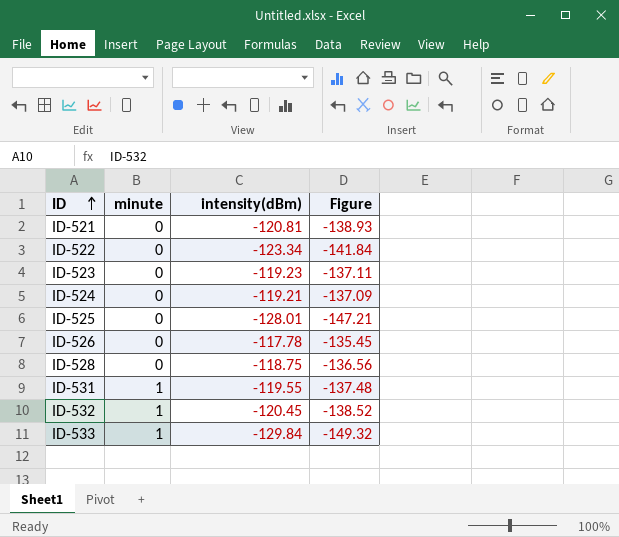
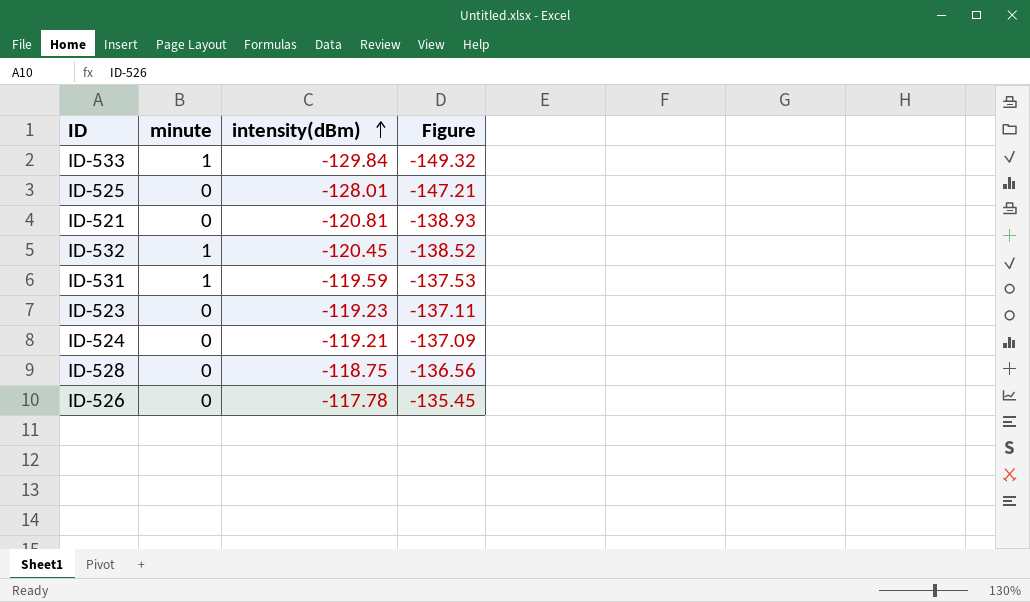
row order: ID ascending -> intensity(dBm) ascending
row ID-522: 0 | -123.34 | -141.84 -> none
ID-531 | intensity(dBm): -119.55 -> -119.59
ID-531 | Figure: -137.48 -> -137.53

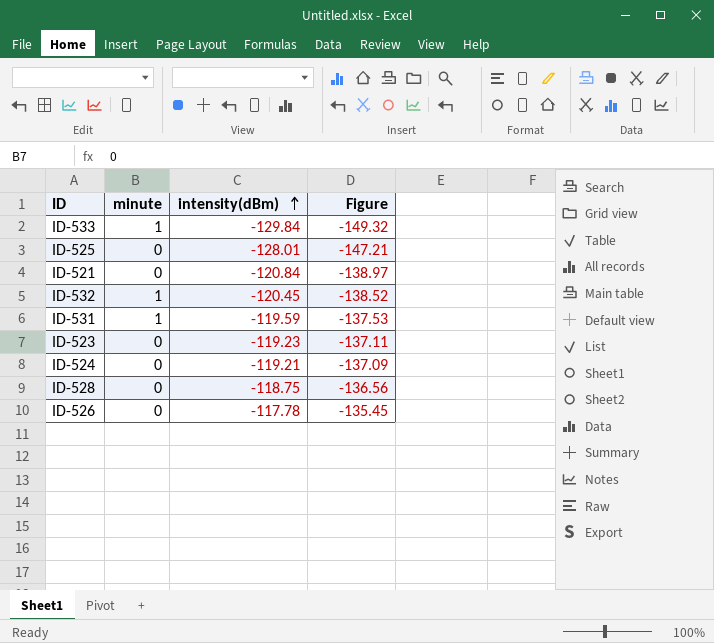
ID-521 | intensity(dBm): -120.81 -> -120.84
ID-521 | Figure: -138.93 -> -138.97

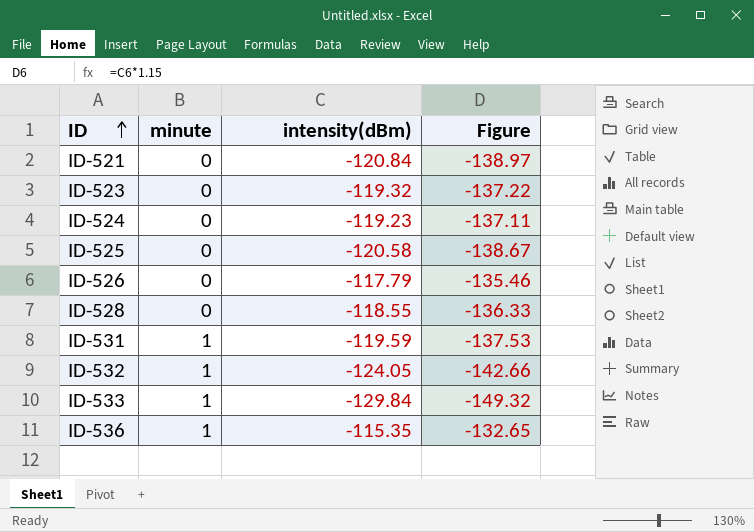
row order: intensity(dBm) ascending -> ID ascending
ID-523 | intensity(dBm): -119.23 -> -119.32
ID-523 | Figure: -137.11 -> -137.22
ID-524 | intensity(dBm): -119.21 -> -119.23
ID-524 | Figure: -137.09 -> -137.11
ID-525 | intensity(dBm): -128.01 -> -120.58
ID-525 | Figure: -147.21 -> -138.67
ID-526 | intensity(dBm): -117.78 -> -117.79
ID-526 | Figure: -135.45 -> -135.46
ID-528 | intensity(dBm): -118.75 -> -118.55
ID-528 | Figure: -136.56 -> -136.33
ID-532 | intensity(dBm): -120.45 -> -124.05
ID-532 | Figure: -138.52 -> -142.66
row ID-536: none -> 1 | -115.35 | -132.65

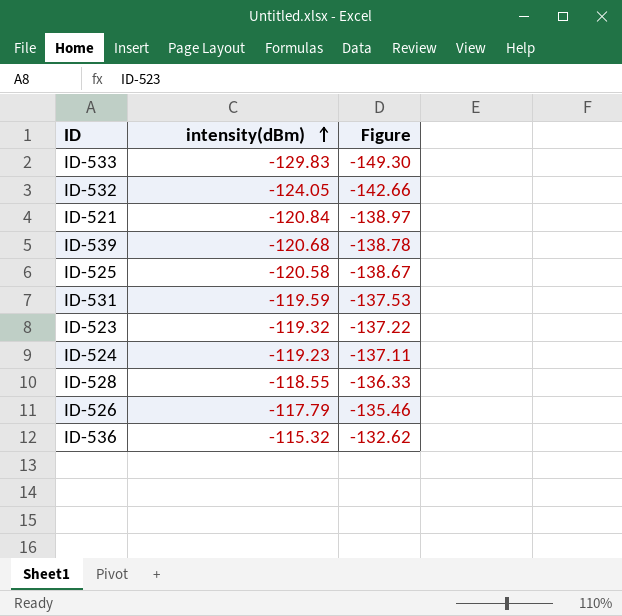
row order: ID ascending -> intensity(dBm) ascending
column minute | position: 2 -> none
ID-533 | intensity(dBm): -129.84 -> -129.83
ID-533 | Figure: -149.32 -> -149.30
row ID-539: none -> -120.68 | -138.78
ID-536 | intensity(dBm): -115.35 -> -115.32
ID-536 | Figure: -132.65 -> -132.62

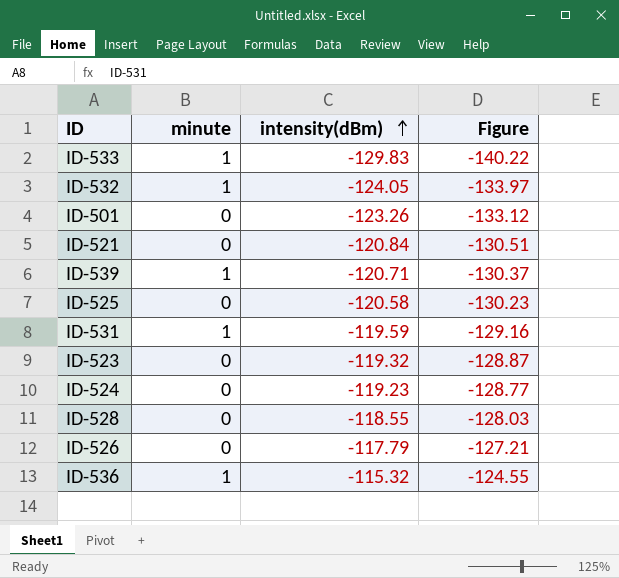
column minute | position: none -> 2
column Figure | formula: [intensity(dBm)] * 1.15 -> [intensity(dBm)] * 1.08
row ID-501: none -> 0 | -123.26 | -133.12
ID-539 | intensity(dBm): -120.68 -> -120.71

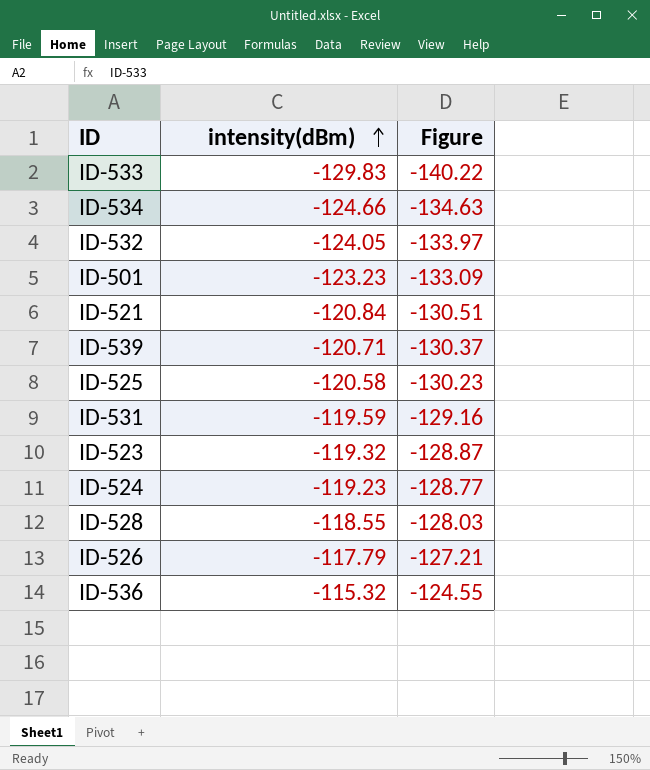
column minute | position: 2 -> none
row ID-534: none -> -124.66 | -134.63
ID-501 | intensity(dBm): -123.26 -> -123.23
ID-501 | Figure: -133.12 -> -133.09

